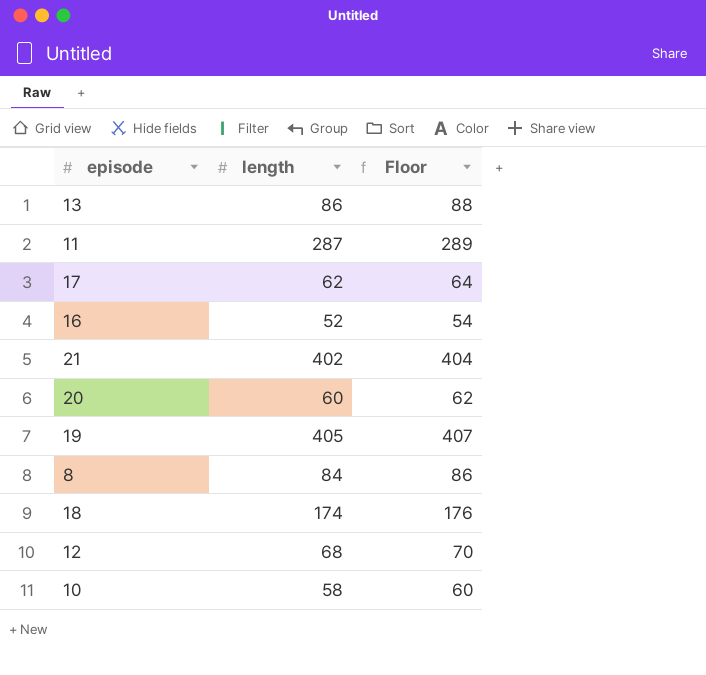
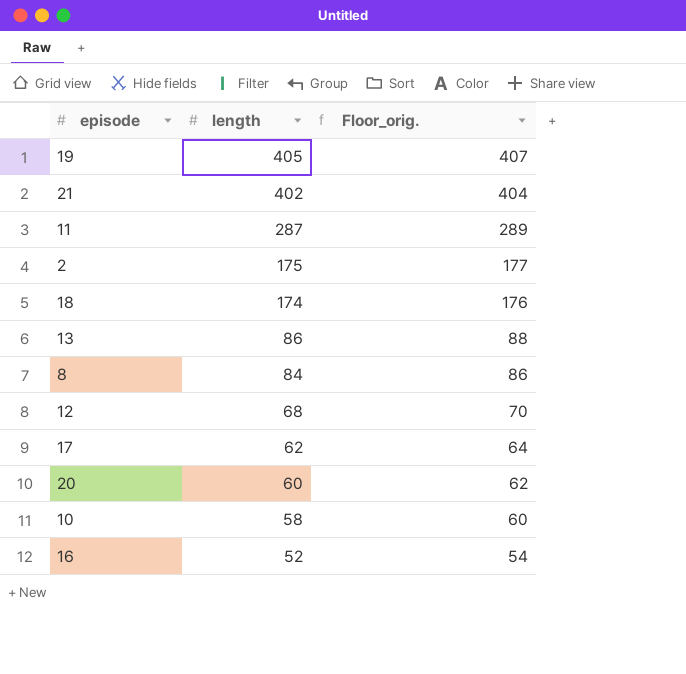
row order: none -> length descending
column name: Floor -> Floor_orig.
row 2: none -> 175 | 177

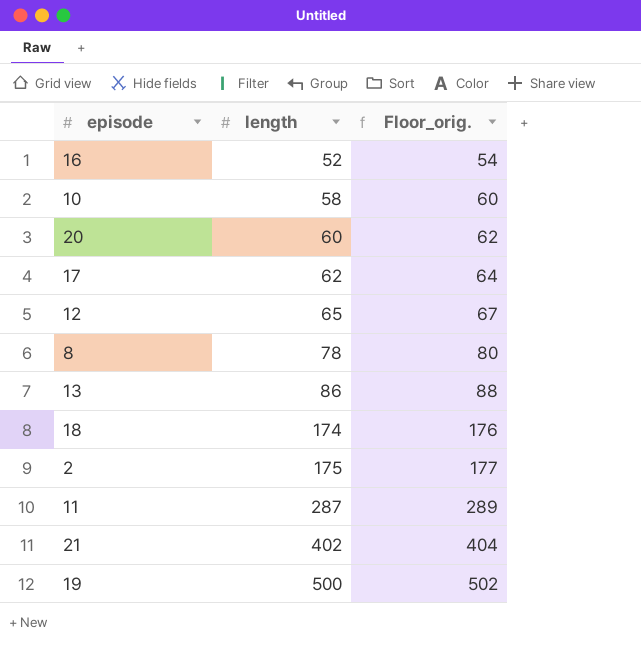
row order: length descending -> length ascending
12 | length: 68 -> 65
12 | Floor_orig.: 70 -> 67
8 | length: 84 -> 78
8 | Floor_orig.: 86 -> 80
19 | length: 405 -> 500
19 | Floor_orig.: 407 -> 502

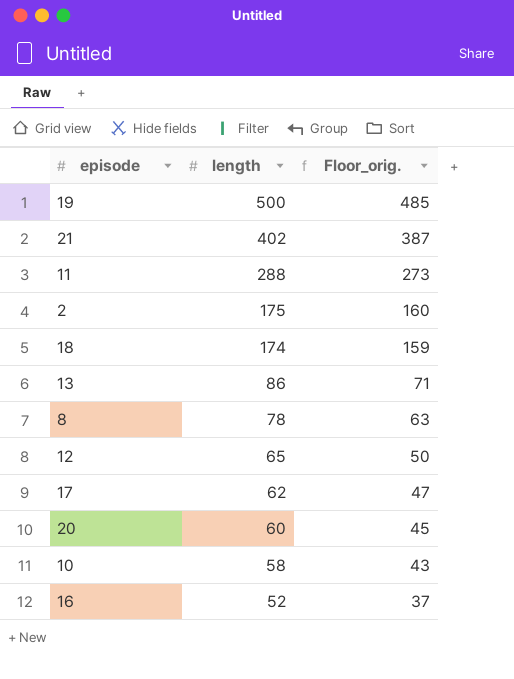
row order: length ascending -> length descending
column Floor_orig. | formula: [length] + 2 -> [length] - 15
11 | length: 287 -> 288

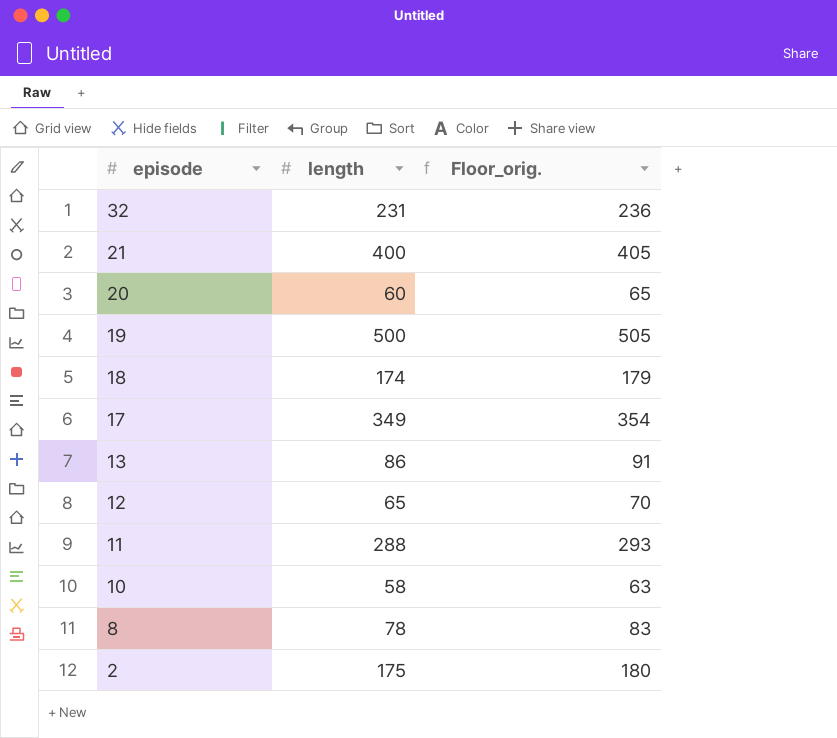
row order: length descending -> episode descending
column Floor_orig. | formula: [length] - 15 -> [length] + 5
row 16: 52 | 37 -> none
row 32: none -> 231 | 236
21 | length: 402 -> 400
17 | length: 62 -> 349

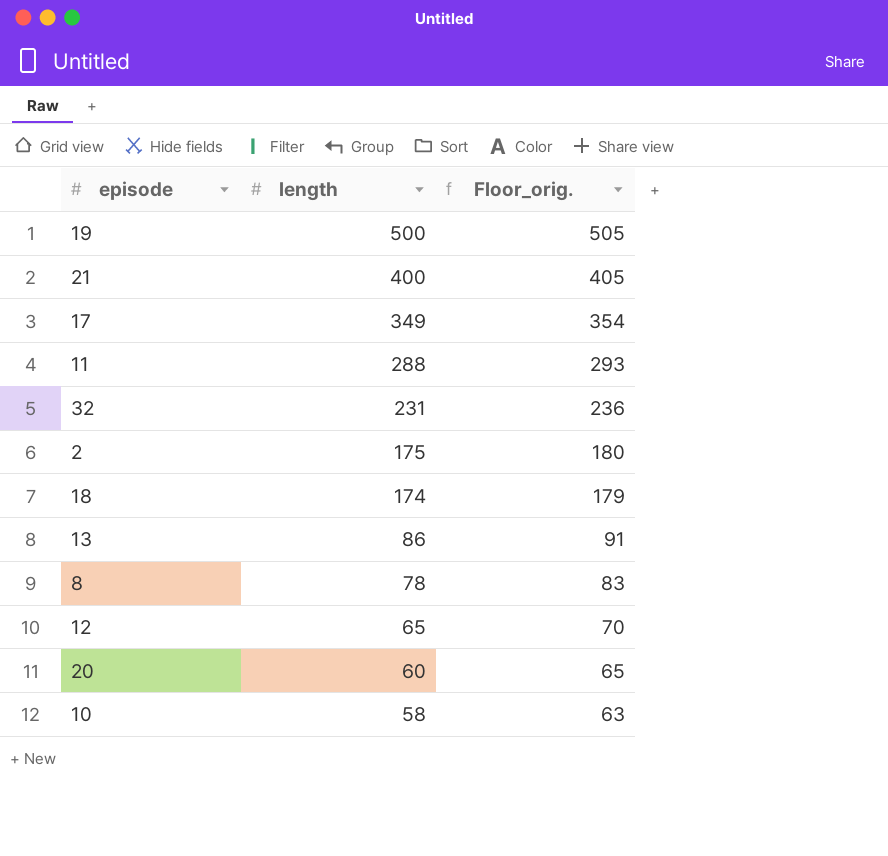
row order: episode descending -> length descending

